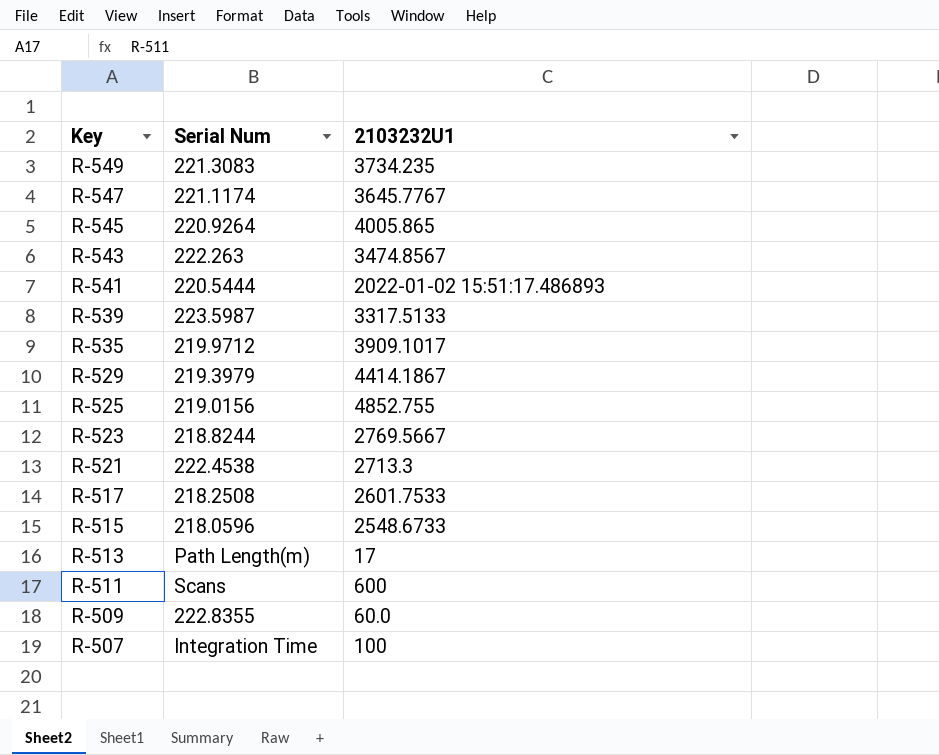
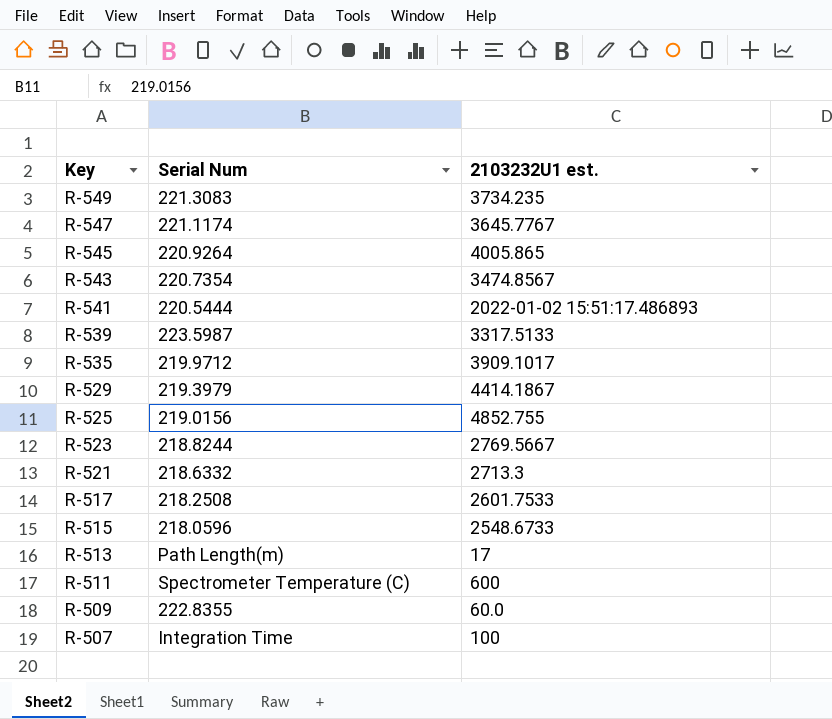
column name: 2103232U1 -> 2103232U1 est.
R-543 | Serial Num: 222.263 -> 220.7354
R-521 | Serial Num: 222.4538 -> 218.6332
R-511 | Serial Num: Scans -> Spectrometer Temperature (C)

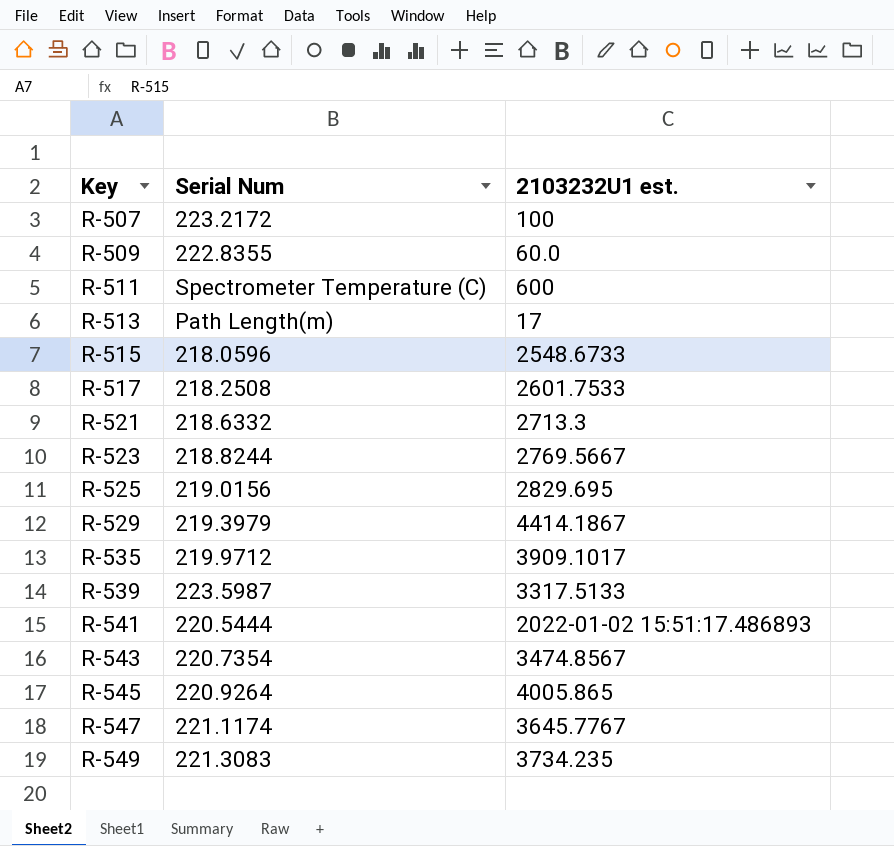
row order: Key descending -> Key ascending
R-507 | Serial Num: Integration Time -> 223.2172
R-525 | 2103232U1 est.: 4852.755 -> 2829.695

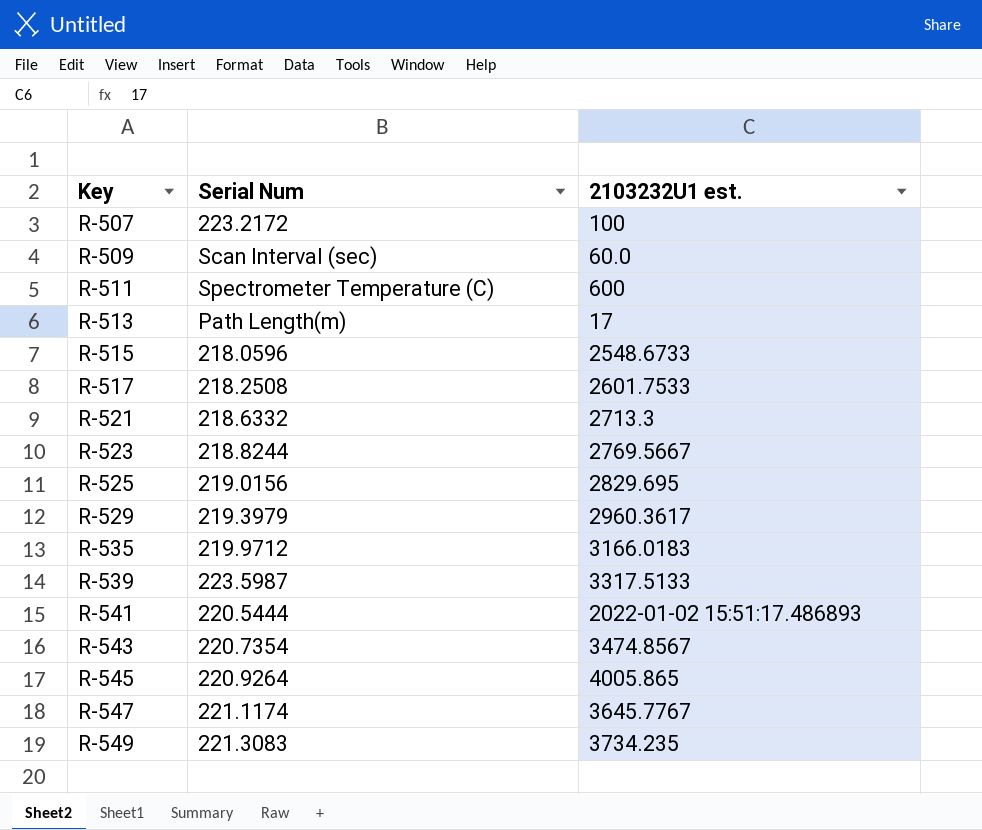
R-509 | Serial Num: 222.8355 -> Scan Interval (sec)
R-529 | 2103232U1 est.: 4414.1867 -> 2960.3617
R-535 | 2103232U1 est.: 3909.1017 -> 3166.0183

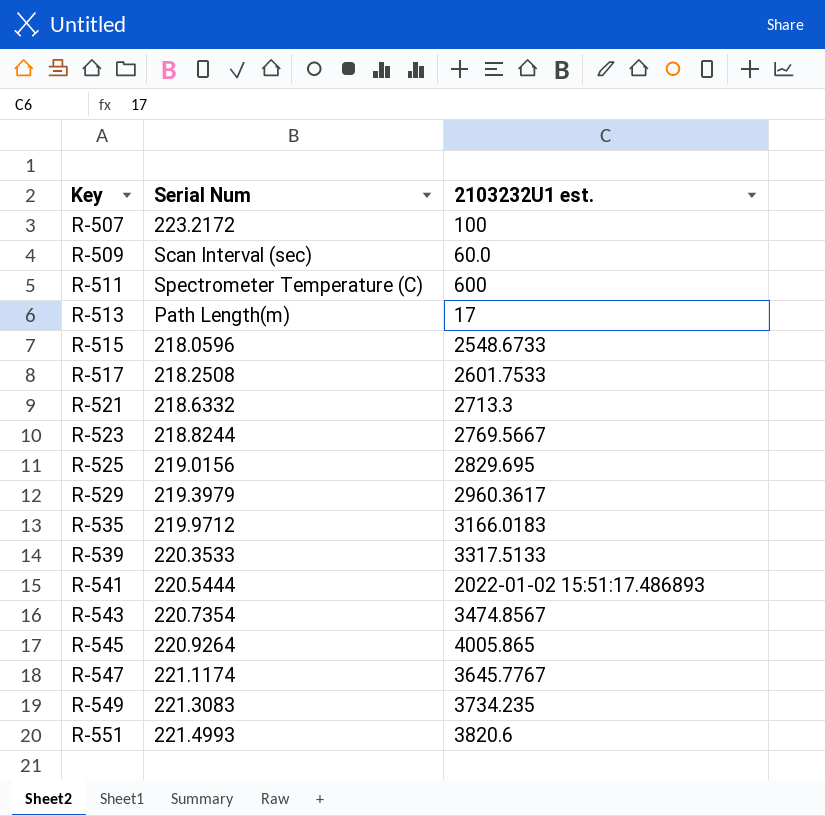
R-539 | Serial Num: 223.5987 -> 220.3533
row R-551: none -> 221.4993 | 3820.6

